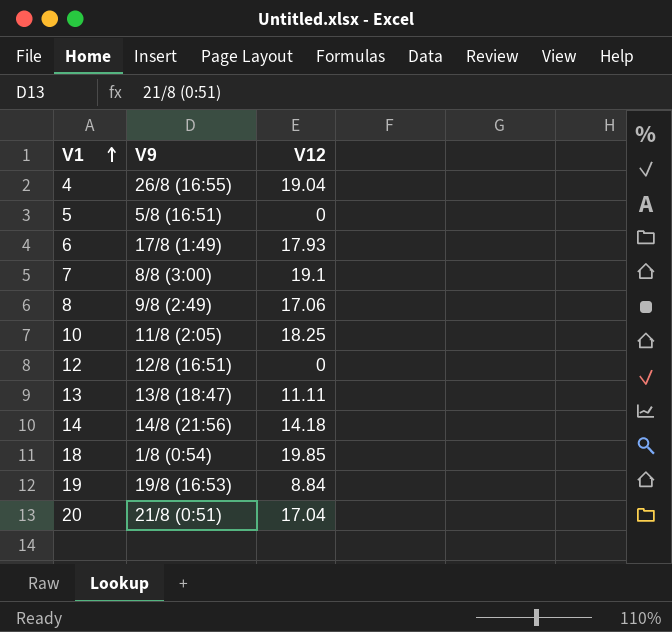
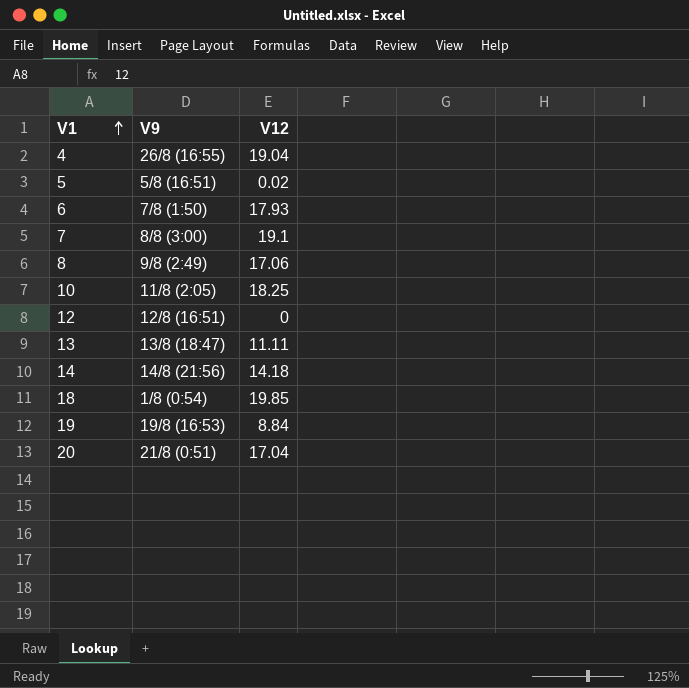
5 | V12: 0 -> 0.02
6 | V9: 17/8 (1:49) -> 7/8 (1:50)

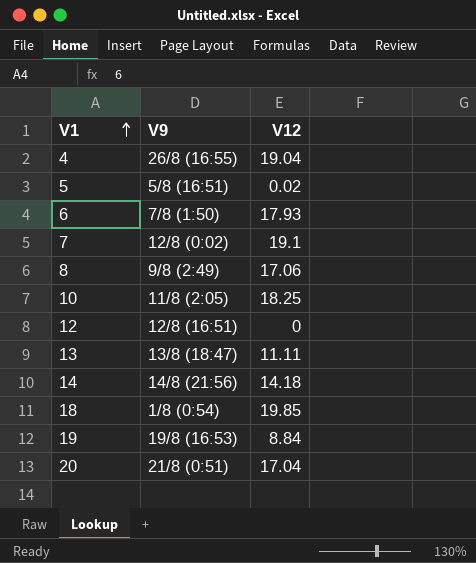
7 | V9: 8/8 (3:00) -> 12/8 (0:02)

